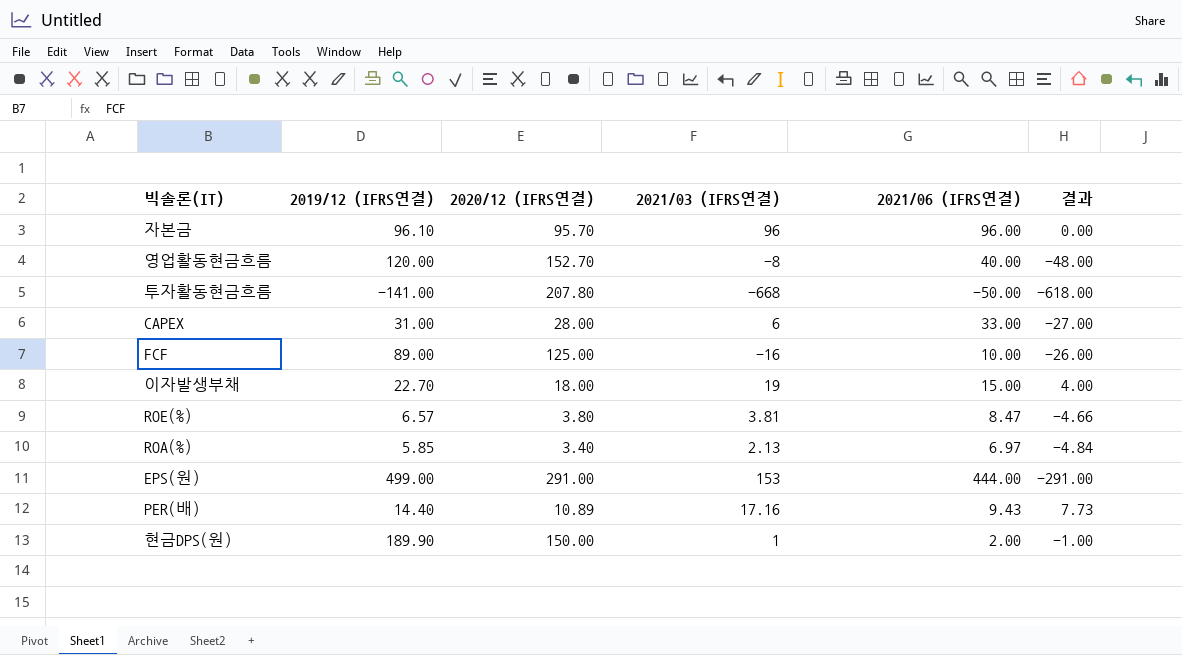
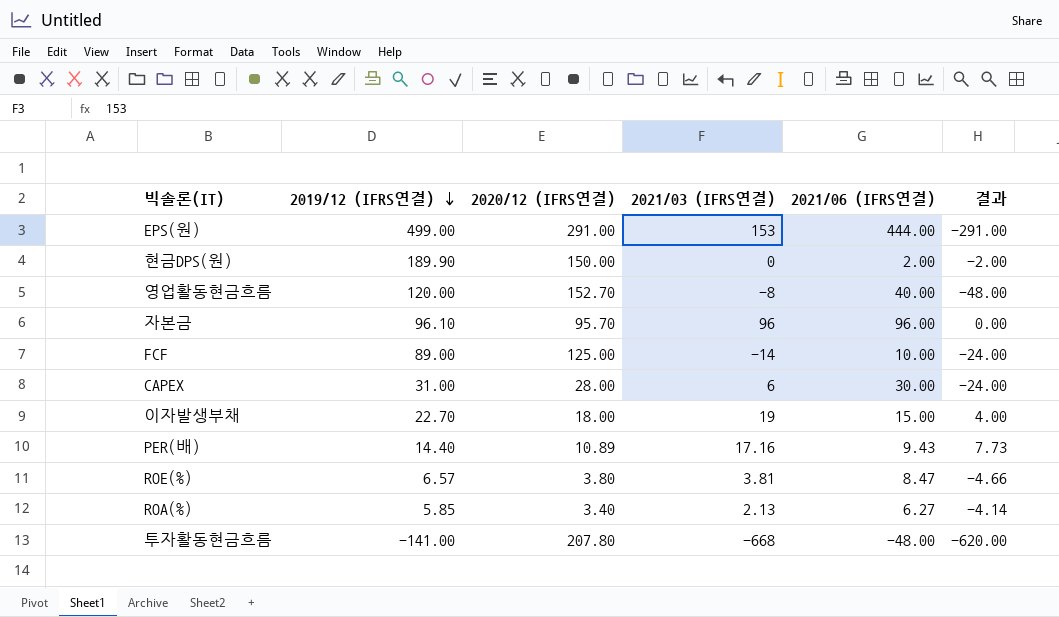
row order: none -> 2019/12 (IFRS연결) descending
현금DPS(원) | 2021/03 (IFRS연결): 1 -> 0
현금DPS(원) | 결과: -1.00 -> -2.00
FCF | 2021/03 (IFRS연결): -16 -> -14
FCF | 결과: -26.00 -> -24.00
CAPEX | 2021/06 (IFRS연결): 33.00 -> 30.00
CAPEX | 결과: -27.00 -> -24.00
ROA(%) | 2021/06 (IFRS연결): 6.97 -> 6.27
ROA(%) | 결과: -4.84 -> -4.14
투자활동현금흐름 | 2021/06 (IFRS연결): -50.00 -> -48.00
투자활동현금흐름 | 결과: -618.00 -> -620.00

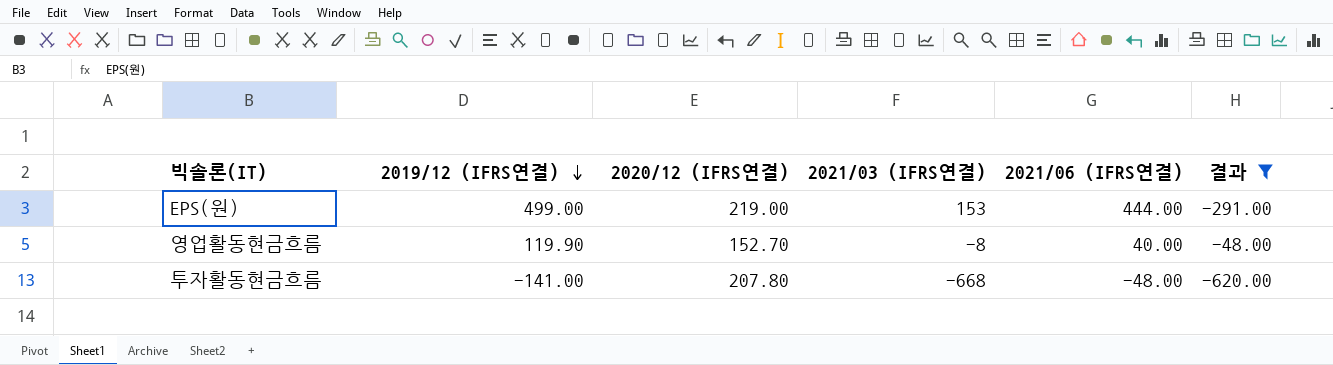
filter: none -> 결과 <= -48.00
EPS(원) | 2020/12 (IFRS연결): 291.00 -> 219.00
영업활동현금흐름 | 2019/12 (IFRS연결): 120.00 -> 119.90

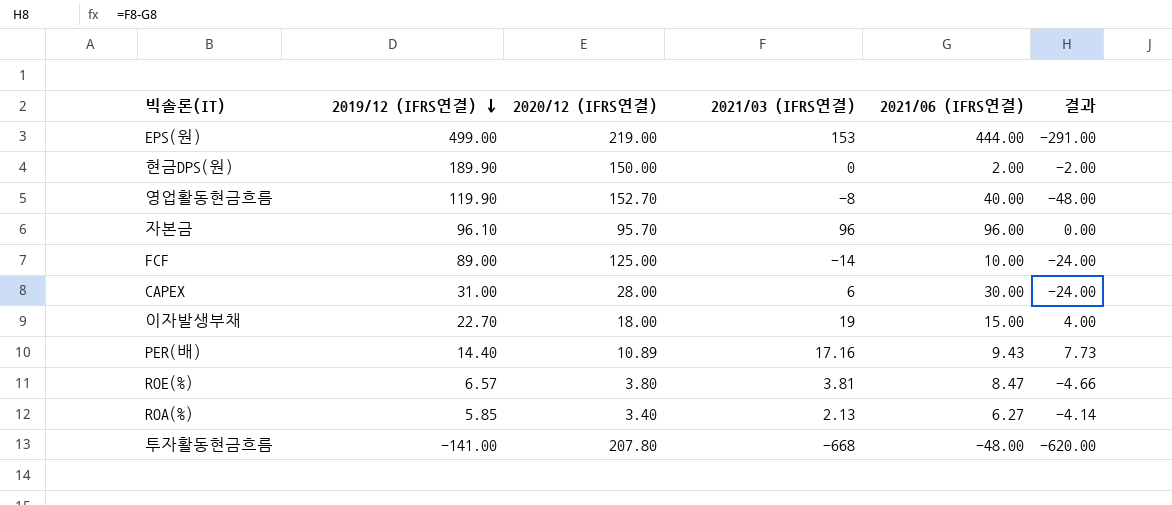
filter: 결과 <= -48.00 -> none

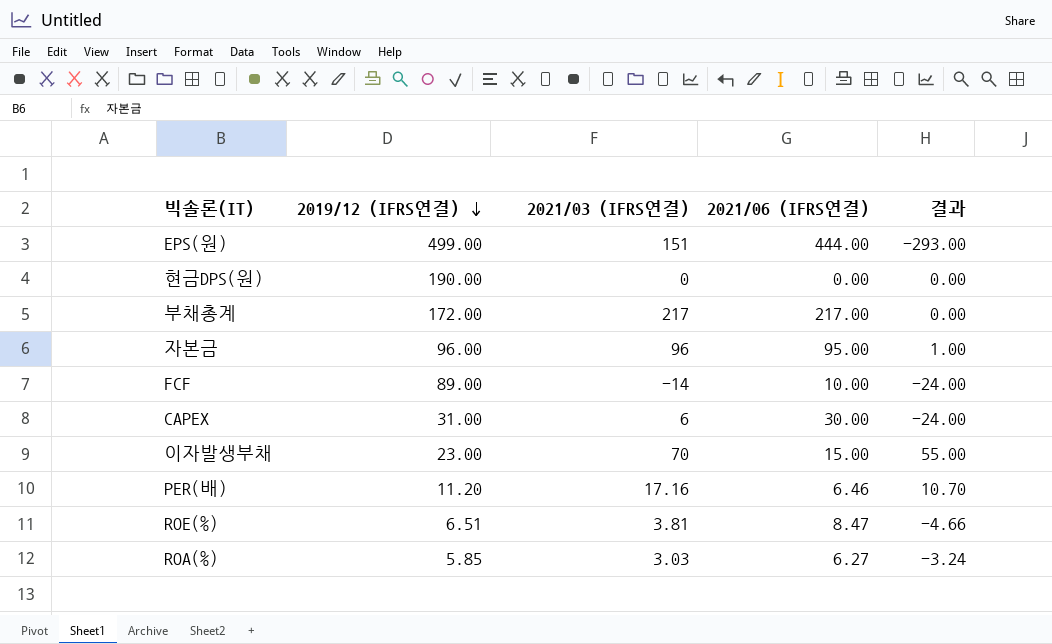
column 2020/12 (IFRS연결) | position: 3 -> none
row 영업활동현금흐름: 119.90 | 152.70 | -8 | 40.00 | -48.00 -> none
row 투자활동현금흐름: -141.00 | 207.80 | -668 | -48.00 | -620.00 -> none
EPS(원) | 2021/03 (IFRS연결): 153 -> 151
EPS(원) | 결과: -291.00 -> -293.00
현금DPS(원) | 2019/12 (IFRS연결): 189.90 -> 190.00
현금DPS(원) | 2021/06 (IFRS연결): 2.00 -> 0.00
현금DPS(원) | 결과: -2.00 -> 0.00
row 부채총계: none -> 172.00 | 217 | 217.00 | 0.00
자본금 | 2019/12 (IFRS연결): 96.10 -> 96.00
자본금 | 2021/06 (IFRS연결): 96.00 -> 95.00
자본금 | 결과: 0.00 -> 1.00
이자발생부채 | 2019/12 (IFRS연결): 22.70 -> 23.00
이자발생부채 | 2021/03 (IFRS연결): 19 -> 70
이자발생부채 | 결과: 4.00 -> 55.00
PER(배) | 2019/12 (IFRS연결): 14.40 -> 11.20
PER(배) | 2021/06 (IFRS연결): 9.43 -> 6.46
PER(배) | 결과: 7.73 -> 10.70
ROE(%) | 2019/12 (IFRS연결): 6.57 -> 6.51
ROA(%) | 2021/03 (IFRS연결): 2.13 -> 3.03
ROA(%) | 결과: -4.14 -> -3.24

